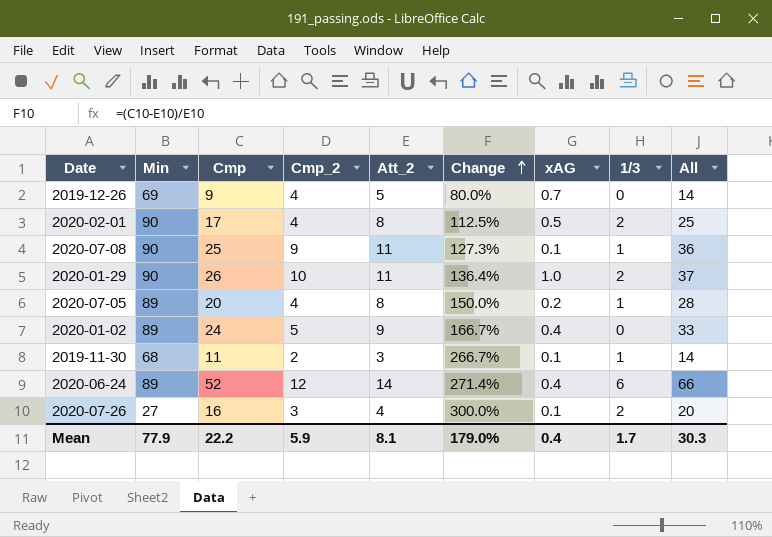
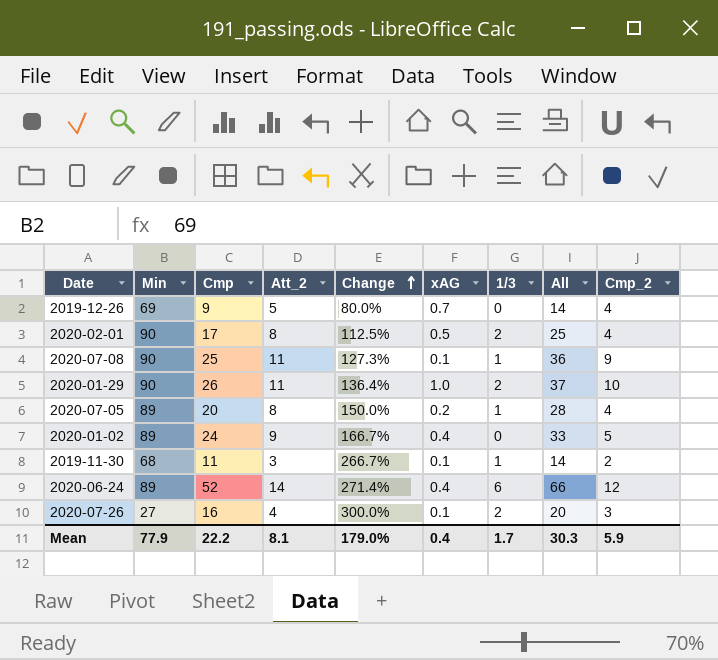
column Cmp_2 | position: 4 -> 9

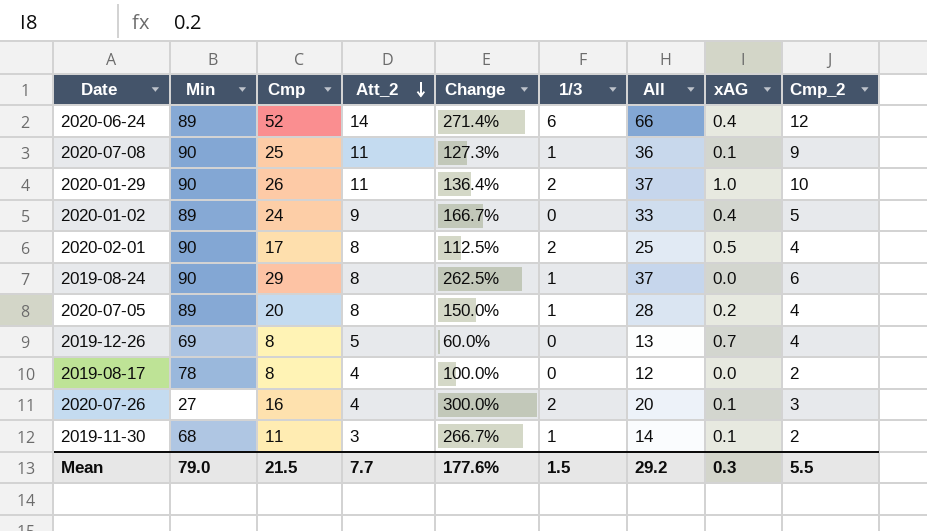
row order: Change ascending -> Att_2 descending
column xAG | position: 6 -> 8
row 2019-08-24: none -> 90 | 29 | 8 | 262.5% | 1 | 37 | 0.0 | 6
2019-12-26 | Cmp: 9 -> 8
2019-12-26 | Change: 80.0% -> 60.0%
2019-12-26 | All: 14 -> 13
row 2019-08-17: none -> 78 | 8 | 4 | 100.0% | 0 | 12 | 0.0 | 2
Mean | Min: 77.9 -> 79.0
Mean | Cmp: 22.2 -> 21.5
Mean | Att_2: 8.1 -> 7.7
Mean | Change: 179.0% -> 177.6%
Mean | 1/3: 1.7 -> 1.5
Mean | All: 30.3 -> 29.2
Mean | xAG: 0.4 -> 0.3
Mean | Cmp_2: 5.9 -> 5.5

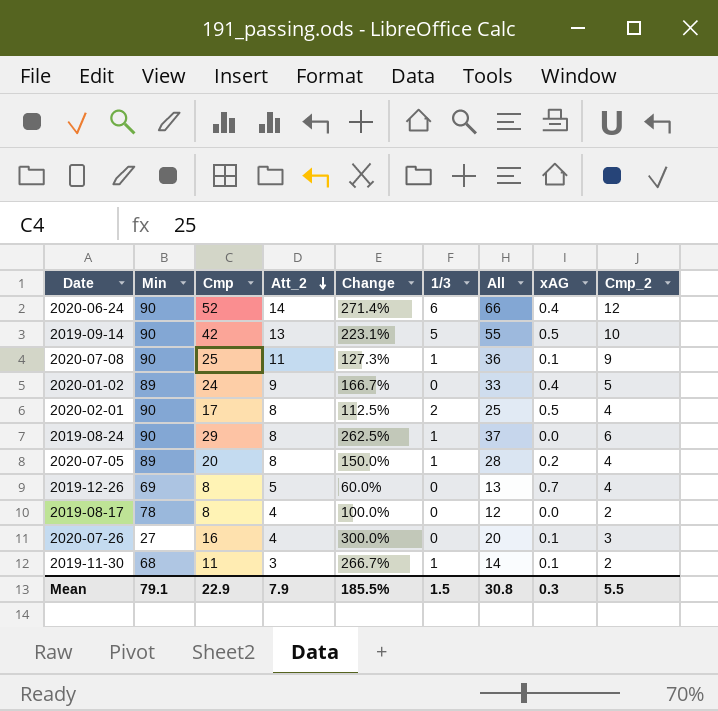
row 2020-01-29: 90 | 26 | 11 | 136.4% | 2 | 37 | 1.0 | 10 -> none
2020-06-24 | Min: 89 -> 90
row 2019-09-14: none -> 90 | 42 | 13 | 223.1% | 5 | 55 | 0.5 | 10
2020-07-26 | 1/3: 2 -> 0
Mean | Min: 79.0 -> 79.1
Mean | Cmp: 21.5 -> 22.9
Mean | Att_2: 7.7 -> 7.9
Mean | Change: 177.6% -> 185.5%
Mean | All: 29.2 -> 30.8

